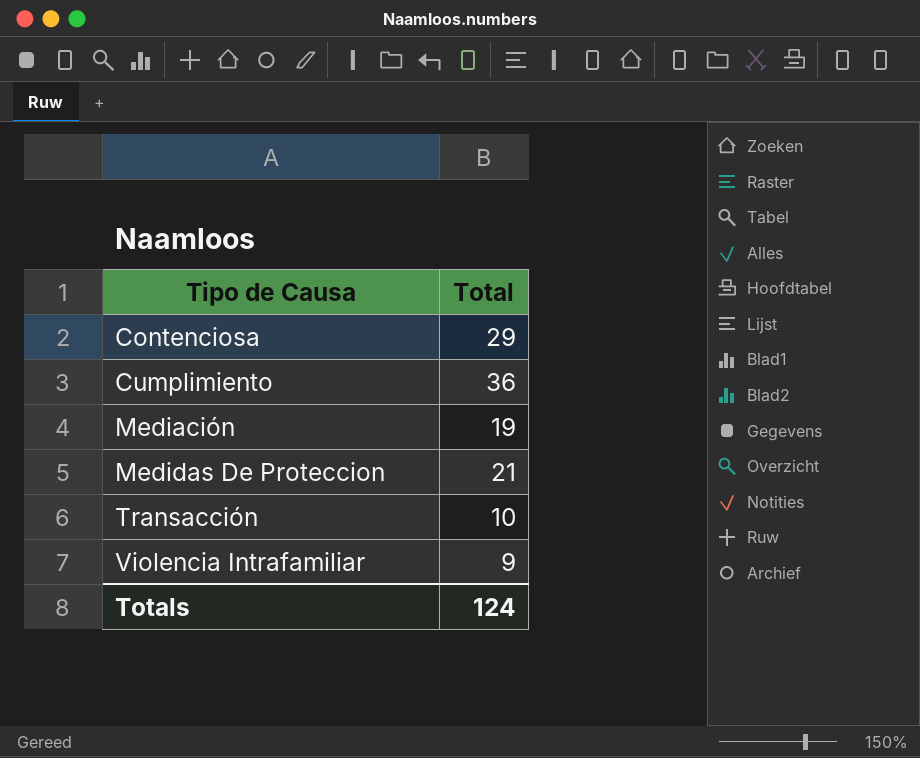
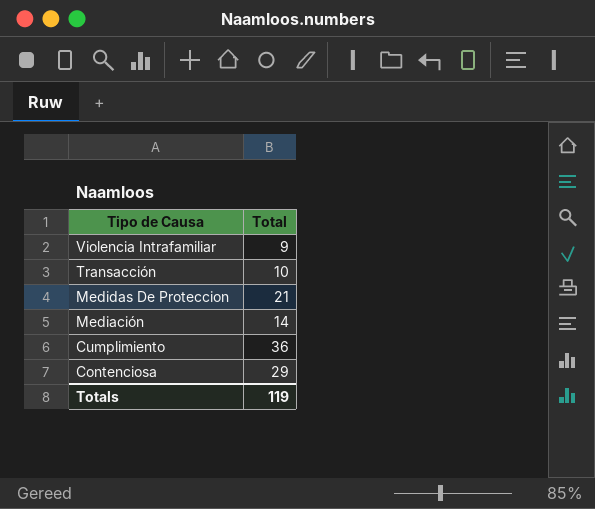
row order: Tipo de Causa ascending -> Tipo de Causa descending
Mediación | Total: 19 -> 14
Totals | Total: 124 -> 119

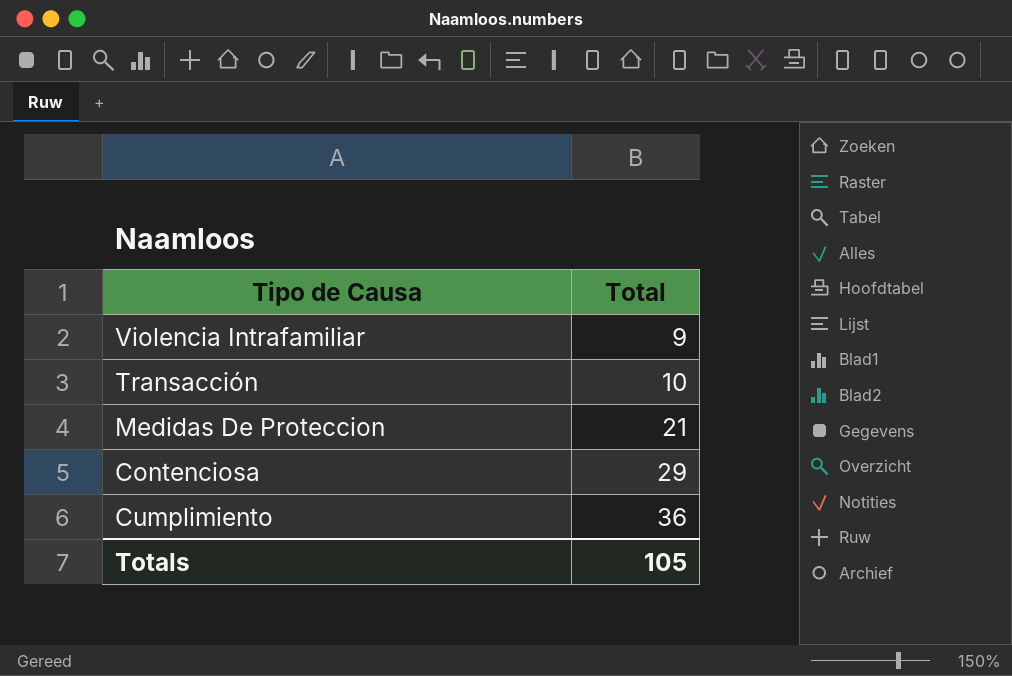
row order: Tipo de Causa descending -> Total ascending
row Mediación: 14 -> none
Totals | Total: 119 -> 105

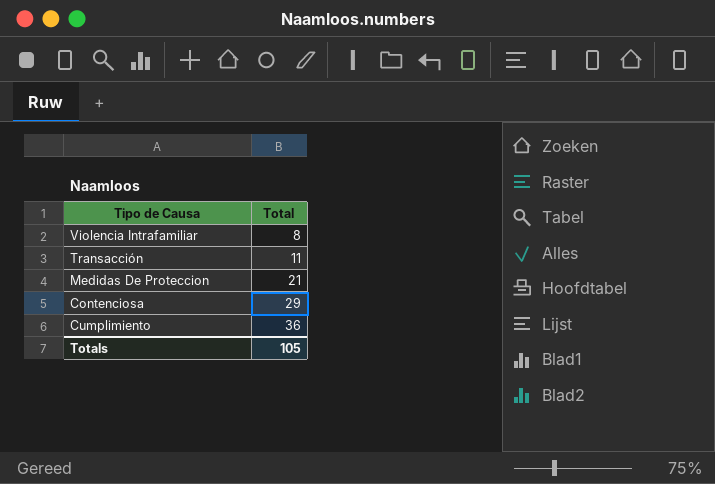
Violencia Intrafamiliar | Total: 9 -> 8
Transacción | Total: 10 -> 11

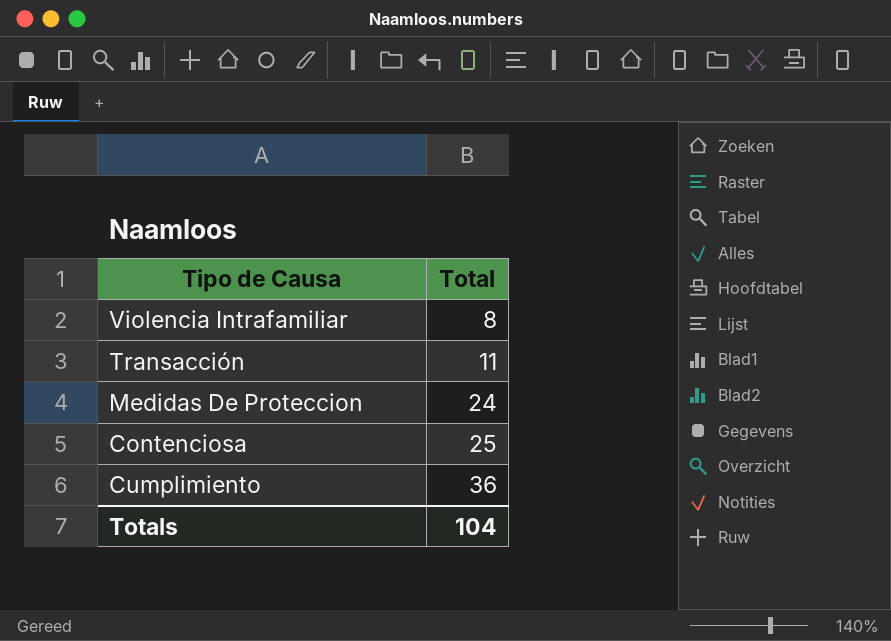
Medidas De Proteccion | Total: 21 -> 24
Contenciosa | Total: 29 -> 25
Totals | Total: 105 -> 104

